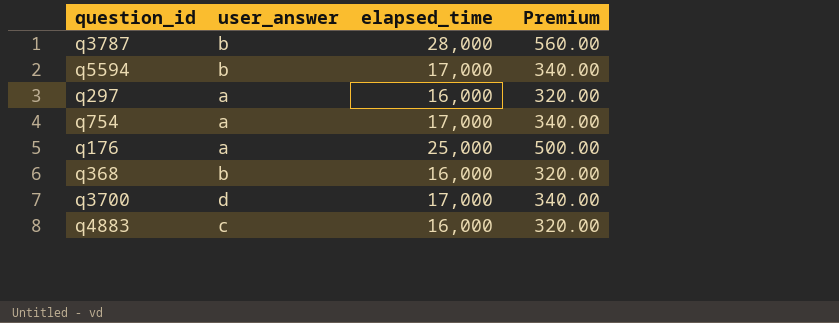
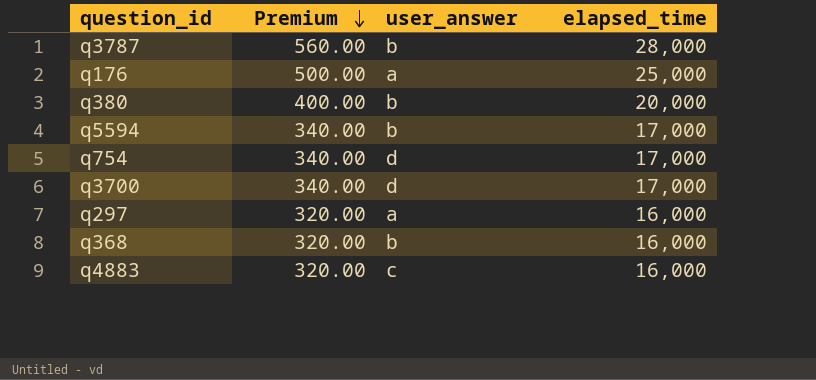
row order: none -> Premium descending
column Premium | position: 4 -> 2
row q380: none -> 400.00 | b | 20,000
q754 | user_answer: a -> d

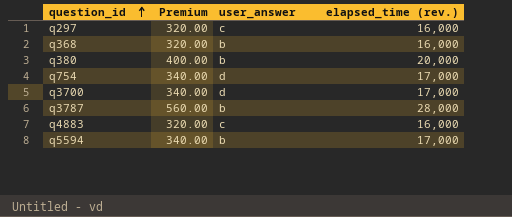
row order: Premium descending -> question_id ascending
column name: elapsed_time -> elapsed_time (rev.)
row q176: 500.00 | a | 25,000 -> none
q297 | user_answer: a -> c

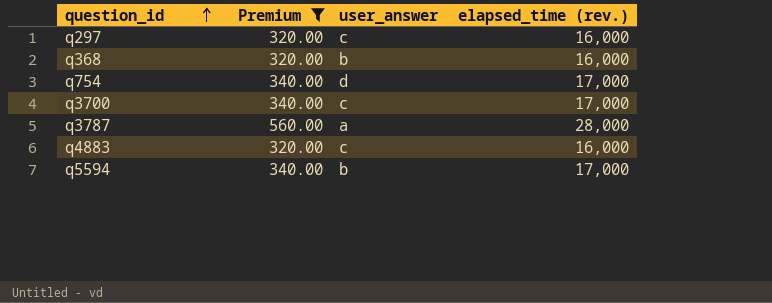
filter: none -> Premium != 400.00
q3700 | user_answer: d -> c
q3787 | user_answer: b -> a

